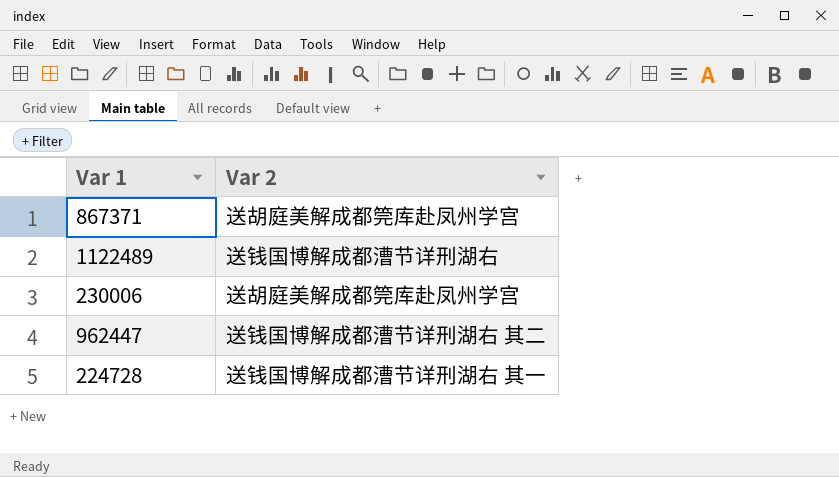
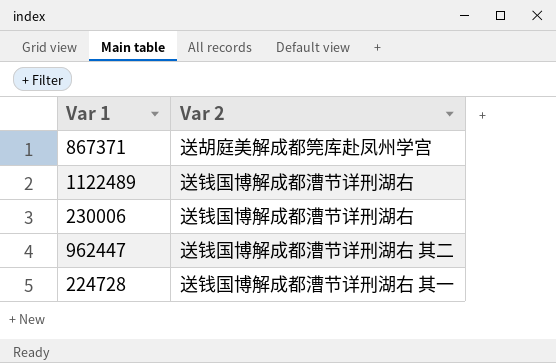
230006 | Var 2: 送胡庭美解成都筦库赴凤州学宫 -> 送钱国博解成都漕节详刑湖右

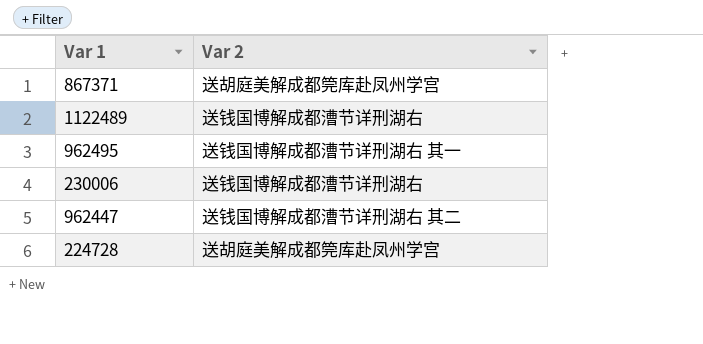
row 962495: none -> 送钱国博解成都漕节详刑湖右 其一
224728 | Var 2: 送钱国博解成都漕节详刑湖右 其一 -> 送胡庭美解成都筦库赴凤州学宫

